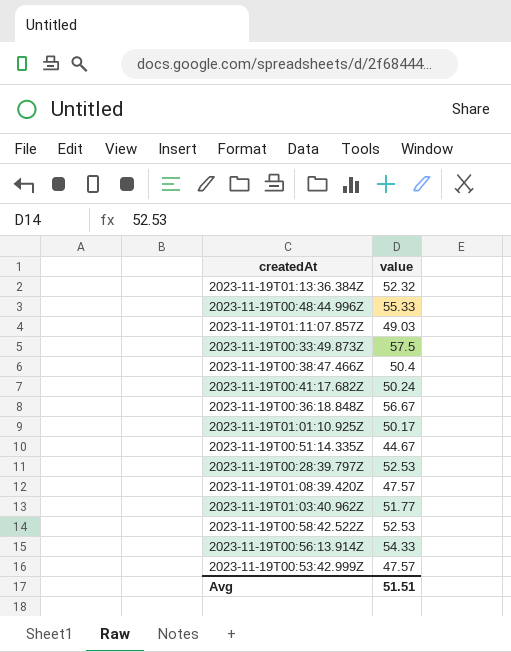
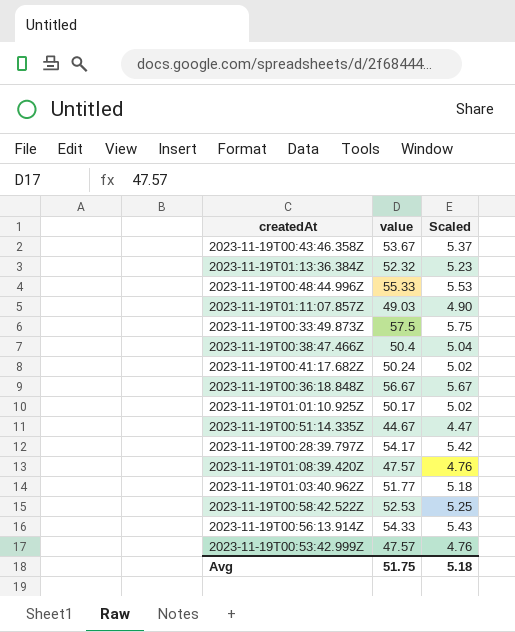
column Scaled | formula: none -> [value] * 0.1
row 2023-11-19T00:43:46.358Z: none -> 53.67 | 5.37
2023-11-19T00:28:39.797Z | value: 52.53 -> 54.17
Avg | value: 51.51 -> 51.75

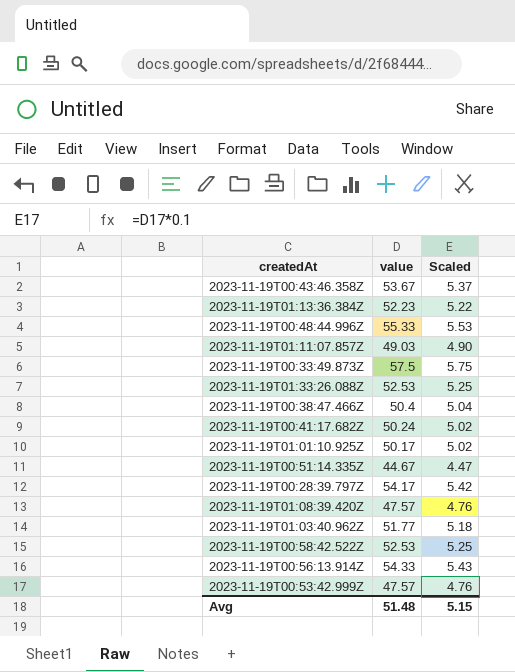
row 2023-11-19T00:36:18.848Z: 56.67 | 5.67 -> none
2023-11-19T01:13:36.384Z | value: 52.32 -> 52.23
2023-11-19T01:13:36.384Z | Scaled: 5.23 -> 5.22
row 2023-11-19T01:33:26.088Z: none -> 52.53 | 5.25
Avg | value: 51.75 -> 51.48
Avg | Scaled: 5.18 -> 5.15

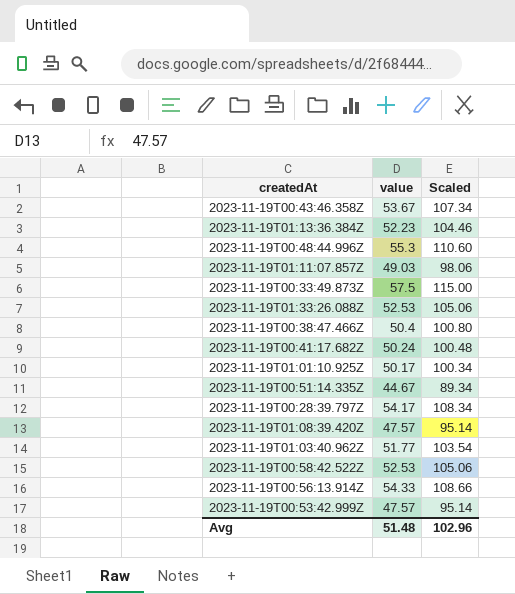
column Scaled | formula: [value] * 0.1 -> [value] * 2
2023-11-19T00:48:44.996Z | value: 55.33 -> 55.3
Avg | Scaled: 5.15 -> 102.96

